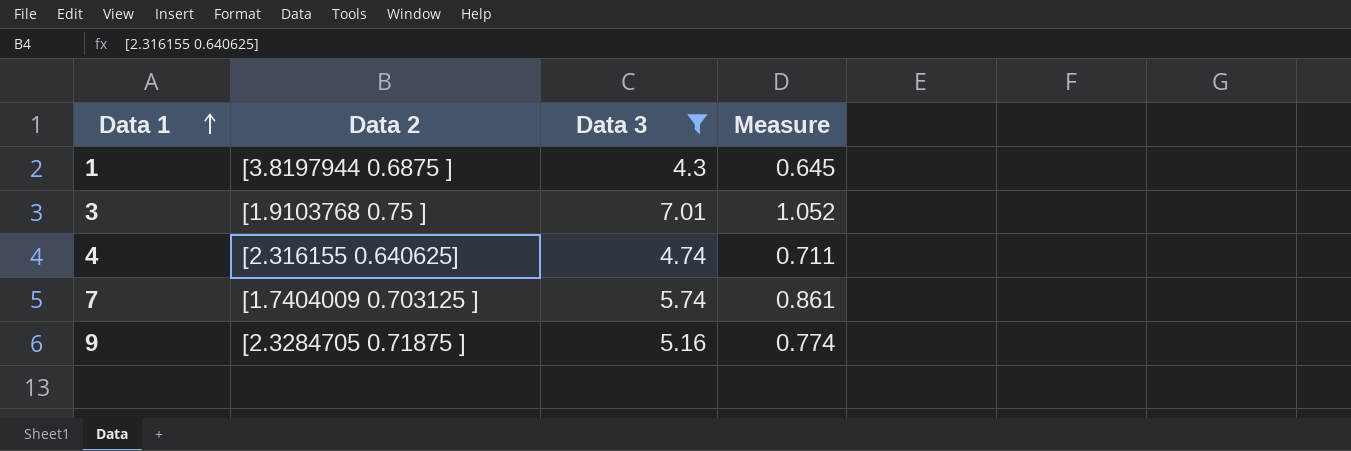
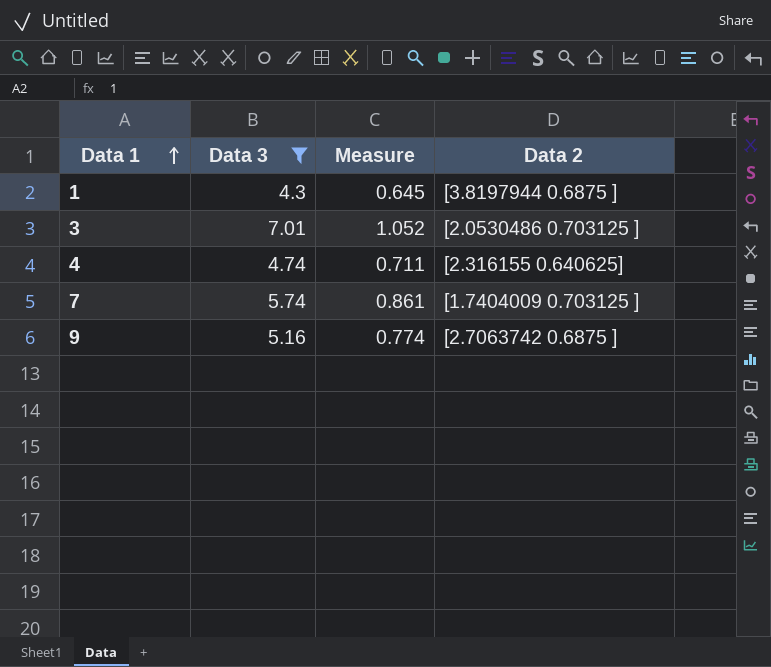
column Data 2 | position: 2 -> 4
3 | Data 2: [1.9103768 0.75 ] -> [2.0530486 0.703125 ]
9 | Data 2: [2.3284705 0.71875 ] -> [2.7063742 0.6875 ]

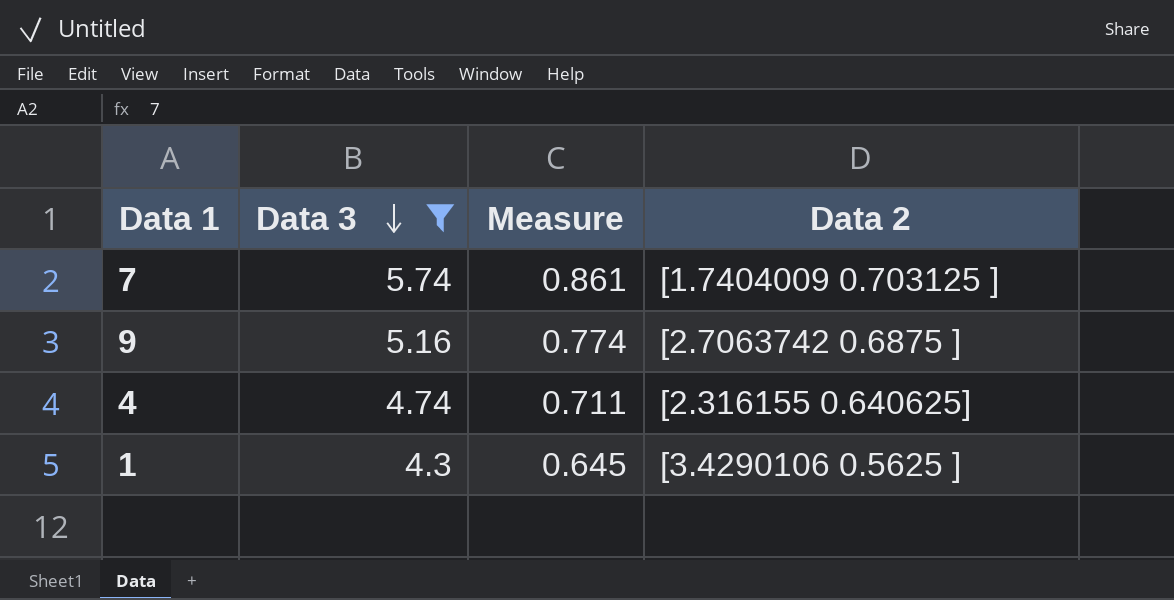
row order: Data 1 ascending -> Data 3 descending
row 3: 7.01 | 1.052 | [2.0530486 0.703125 ] -> none
1 | Data 2: [3.8197944 0.6875 ] -> [3.4290106 0.5625 ]

